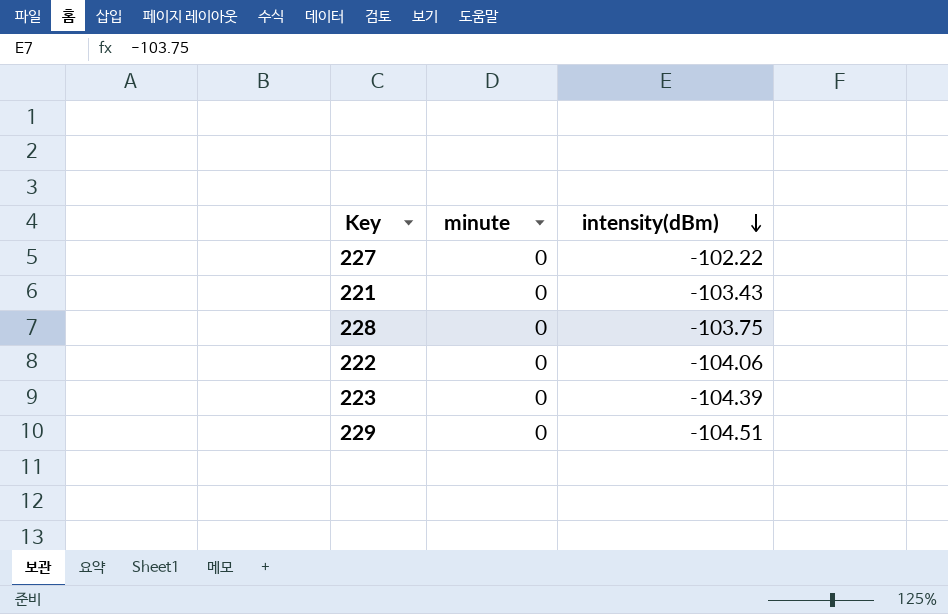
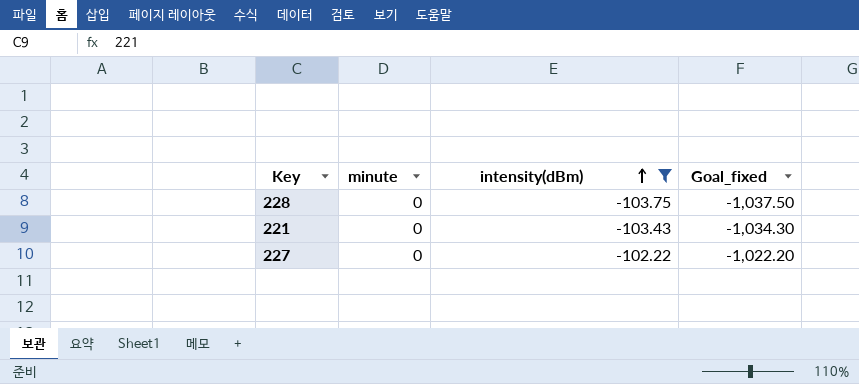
filter: none -> intensity(dBm) >= -103.75
row order: intensity(dBm) descending -> intensity(dBm) ascending
column Goal_fixed | formula: none -> [intensity(dBm)] * 10

